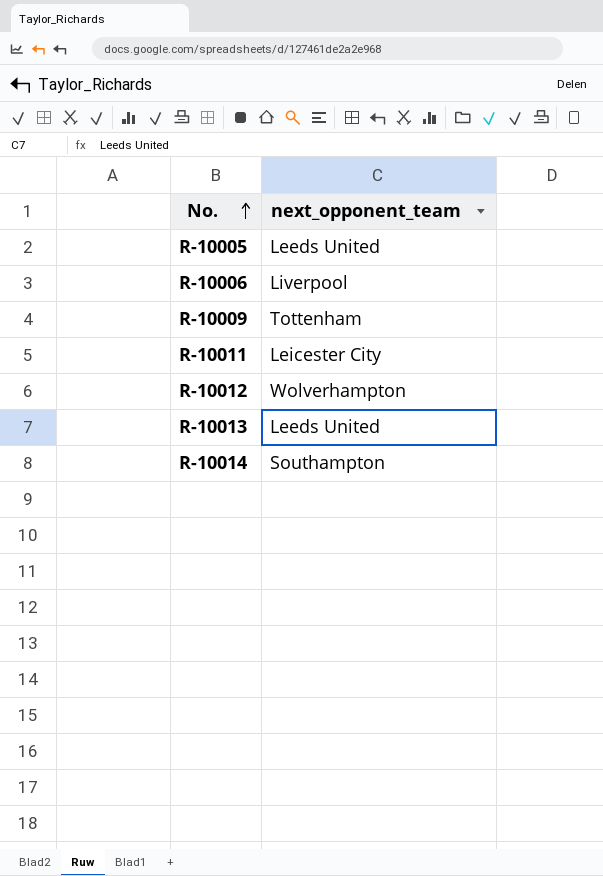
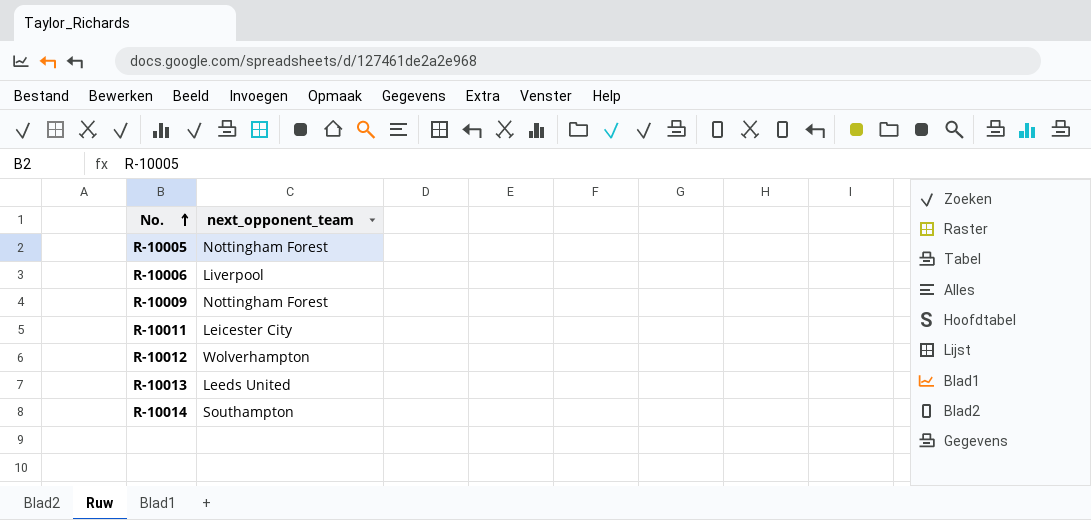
R-10005 | next_opponent_team: Leeds United -> Nottingham Forest
R-10009 | next_opponent_team: Tottenham -> Nottingham Forest

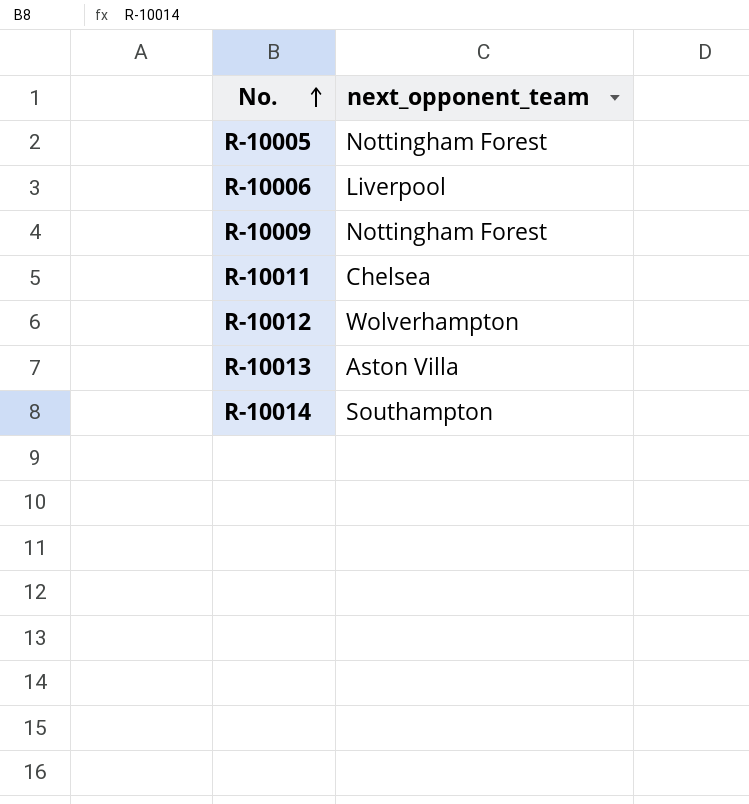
R-10011 | next_opponent_team: Leicester City -> Chelsea
R-10013 | next_opponent_team: Leeds United -> Aston Villa

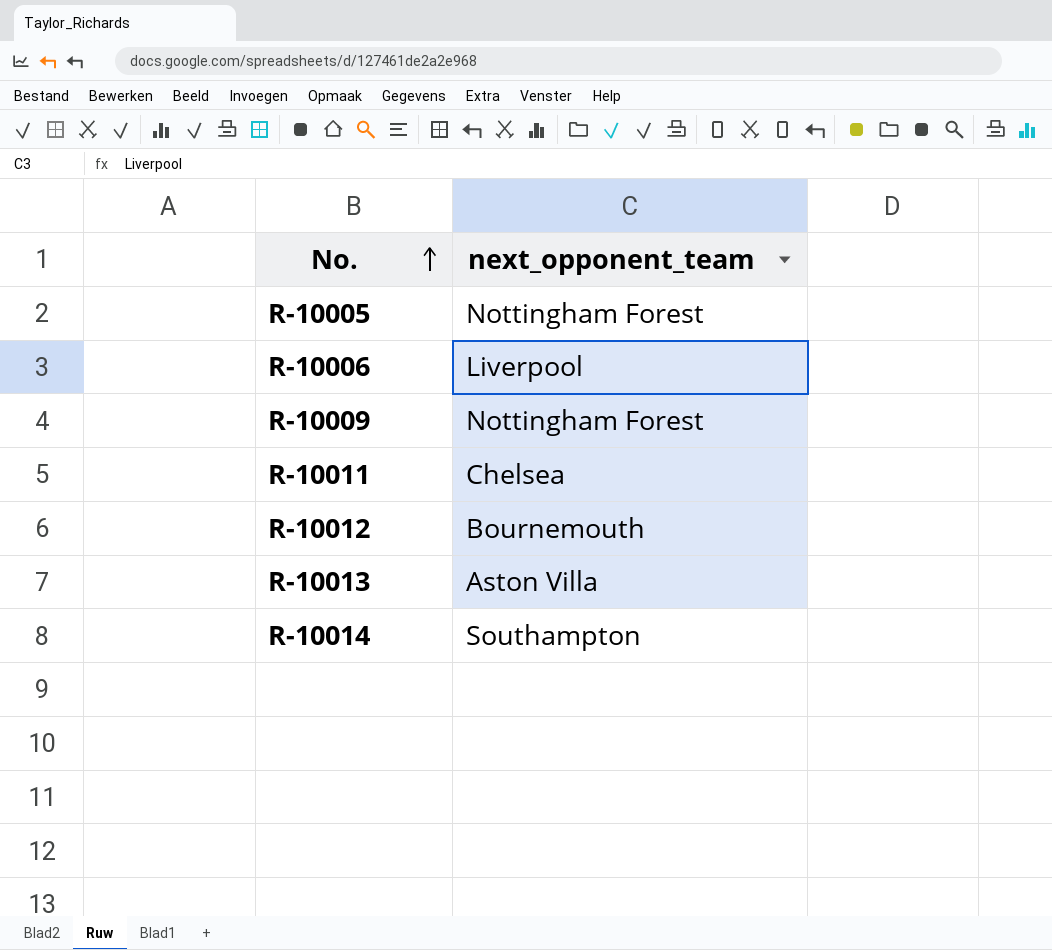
R-10012 | next_opponent_team: Wolverhampton -> Bournemouth

